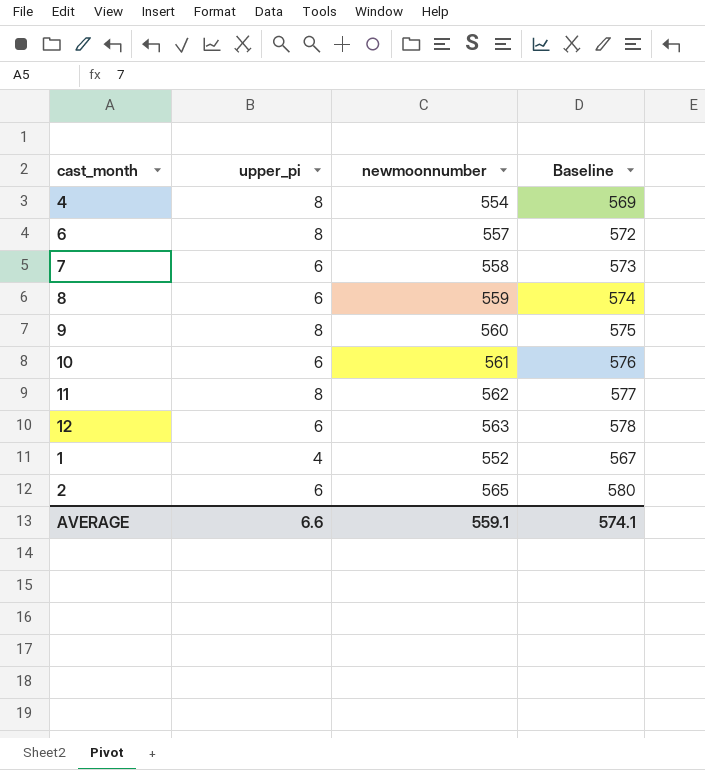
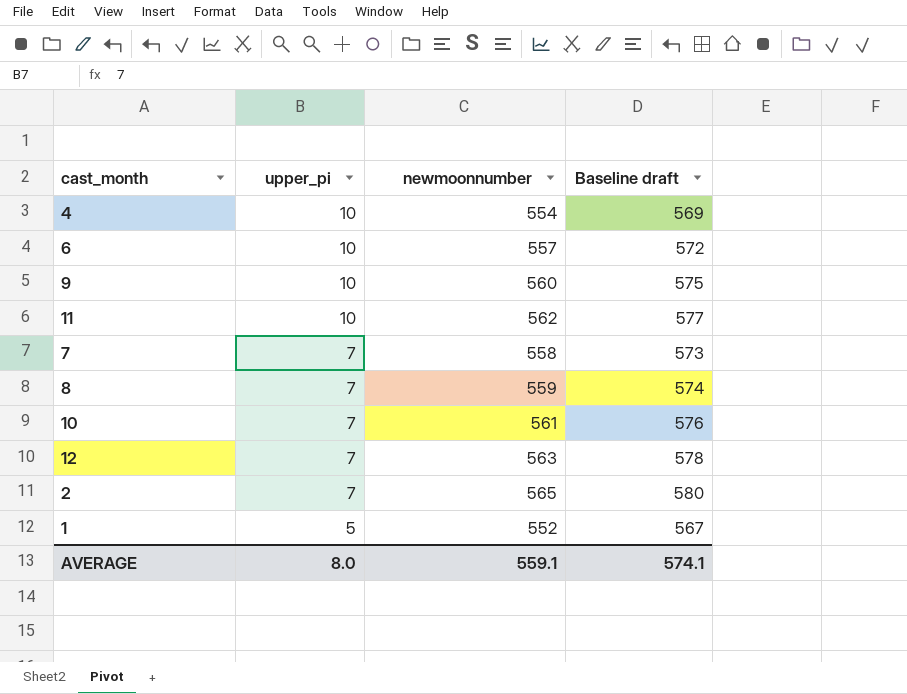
row order: none -> upper_pi descending
column name: Baseline -> Baseline draft
4 | upper_pi: 8 -> 10
6 | upper_pi: 8 -> 10
9 | upper_pi: 8 -> 10
11 | upper_pi: 8 -> 10
7 | upper_pi: 6 -> 7
8 | upper_pi: 6 -> 7
10 | upper_pi: 6 -> 7
12 | upper_pi: 6 -> 7
2 | upper_pi: 6 -> 7
1 | upper_pi: 4 -> 5
AVERAGE | upper_pi: 6.6 -> 8.0

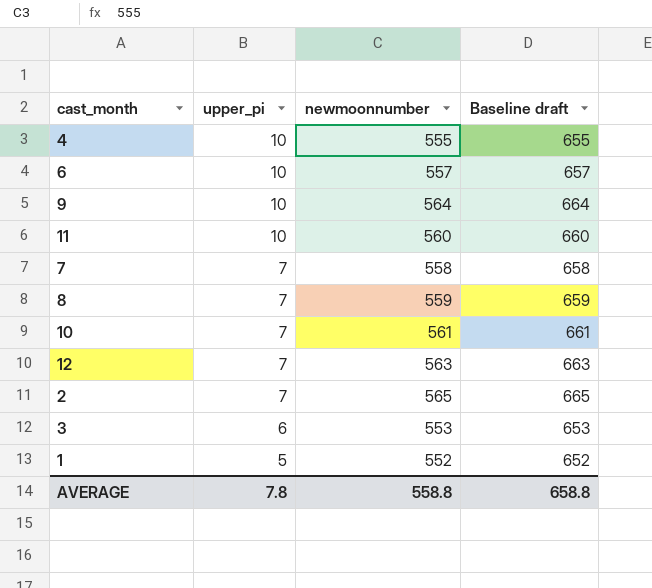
column Baseline draft | formula: [newmoonnumber] + 15 -> [newmoonnumber] + 100
4 | newmoonnumber: 554 -> 555
9 | newmoonnumber: 560 -> 564
11 | newmoonnumber: 562 -> 560
row 3: none -> 6 | 553 | 653
AVERAGE | upper_pi: 8.0 -> 7.8
AVERAGE | newmoonnumber: 559.1 -> 558.8
AVERAGE | Baseline draft: 574.1 -> 658.8

